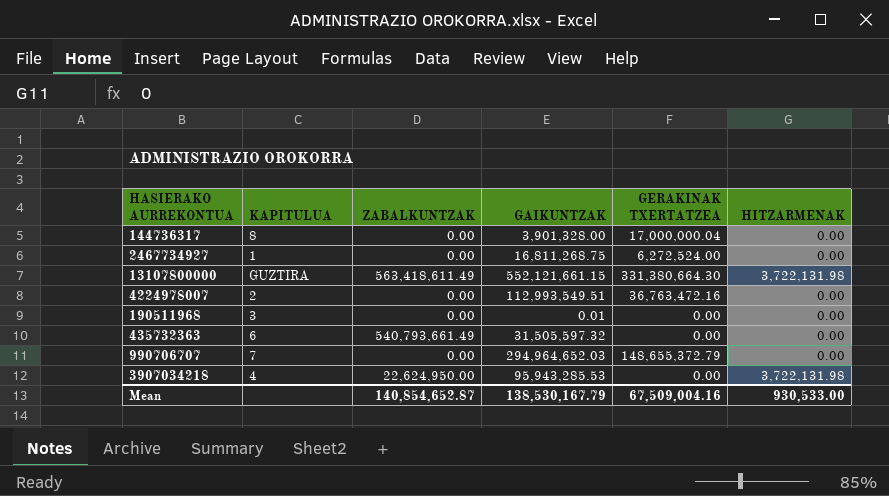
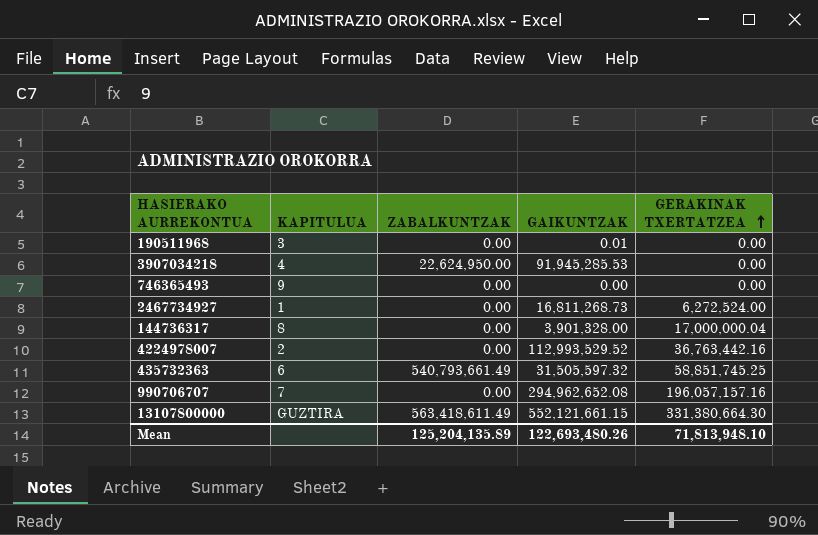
row order: none -> GERAKINAK TXERTATZEA ascending
column HITZARMENAK | position: 6 -> none
3907034218 | GAIKUNTZAK: 95,943,285.53 -> 91,945,285.53
row 746365493: none -> 9 | 0.00 | 0.00 | 0.00
2467734927 | GAIKUNTZAK: 16,811,268.75 -> 16,811,268.73
4224978007 | GAIKUNTZAK: 112,993,549.51 -> 112,993,529.52
4224978007 | GERAKINAK TXERTATZEA: 36,763,472.16 -> 36,763,442.16
435732363 | GERAKINAK TXERTATZEA: 0.00 -> 58,851,745.25
990706707 | GAIKUNTZAK: 294,964,652.03 -> 294,962,652.08
990706707 | GERAKINAK TXERTATZEA: 148,655,372.79 -> 196,057,157.16
Mean | ZABALKUNTZAK: 140,854,652.87 -> 125,204,135.89
Mean | GAIKUNTZAK: 138,530,167.79 -> 122,693,480.26
Mean | GERAKINAK TXERTATZEA: 67,509,004.16 -> 71,813,948.10

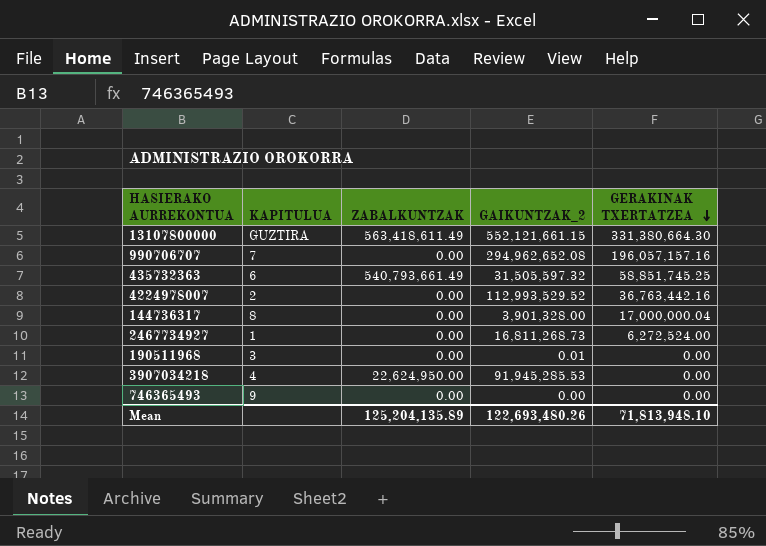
row order: GERAKINAK TXERTATZEA ascending -> GERAKINAK TXERTATZEA descending
column name: GAIKUNTZAK -> GAIKUNTZAK_2

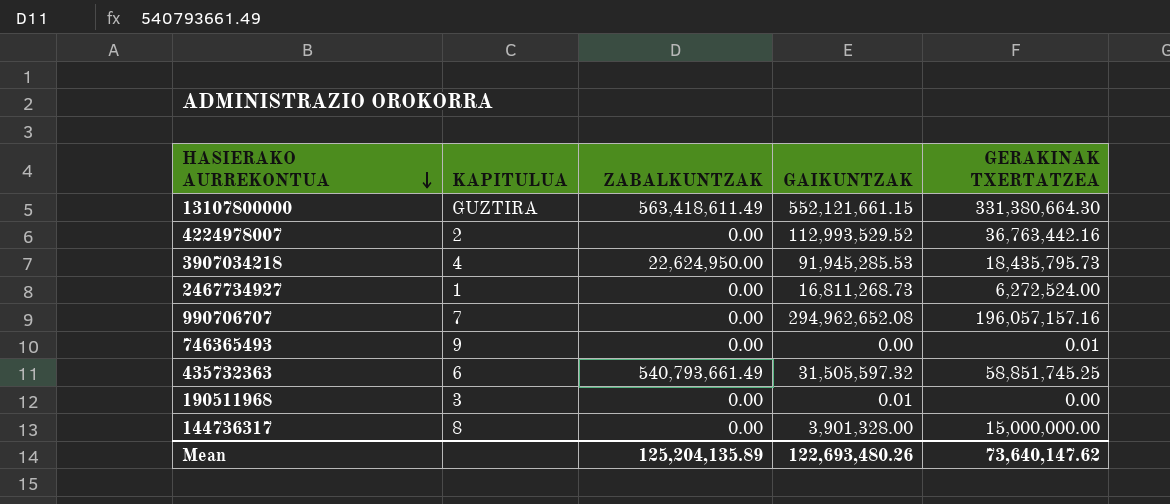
row order: GERAKINAK TXERTATZEA descending -> HASIERAKO AURREKONTUA descending
column name: GAIKUNTZAK_2 -> GAIKUNTZAK
3907034218 | GERAKINAK TXERTATZEA: 0.00 -> 18,435,795.73
746365493 | GERAKINAK TXERTATZEA: 0.00 -> 0.01
144736317 | GERAKINAK TXERTATZEA: 17,000,000.04 -> 15,000,000.00
Mean | GERAKINAK TXERTATZEA: 71,813,948.10 -> 73,640,147.62

